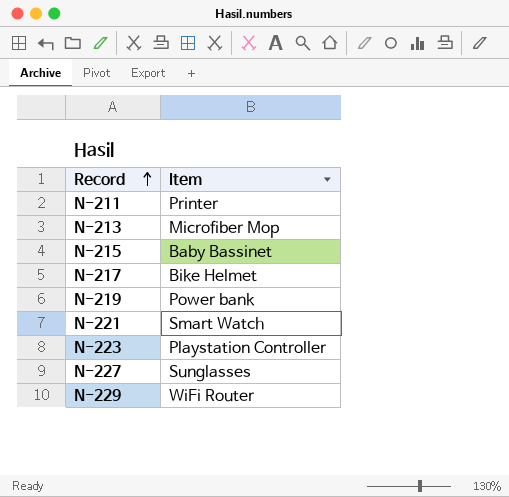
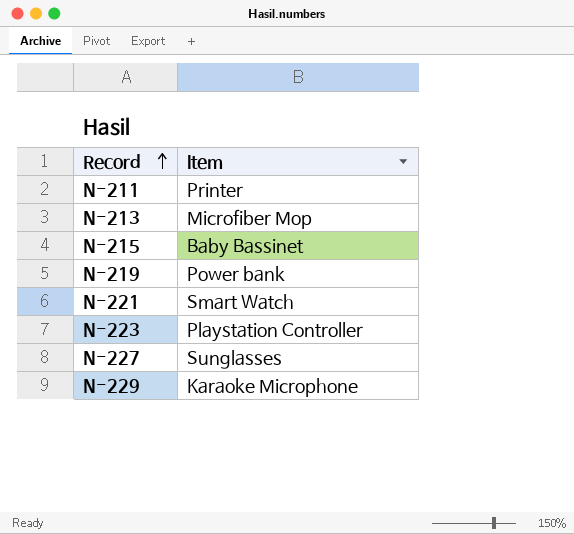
row N-217: Bike Helmet -> none
N-229 | Item: WiFi Router -> Karaoke Microphone

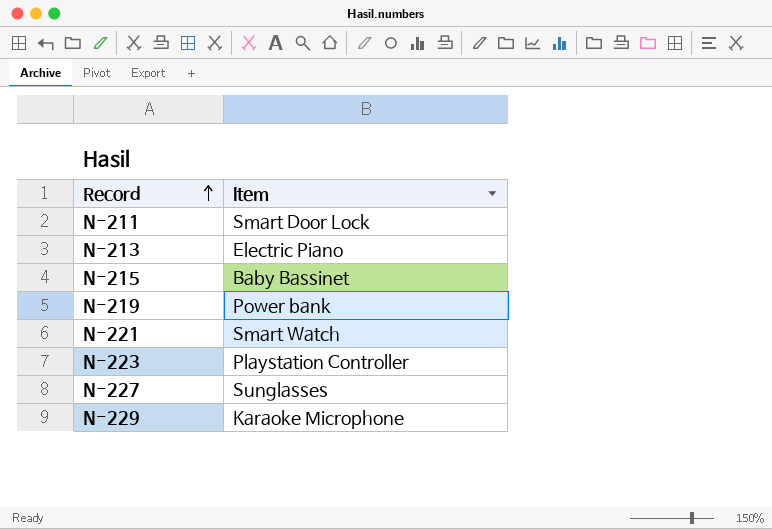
N-211 | Item: Printer -> Smart Door Lock
N-213 | Item: Microfiber Mop -> Electric Piano

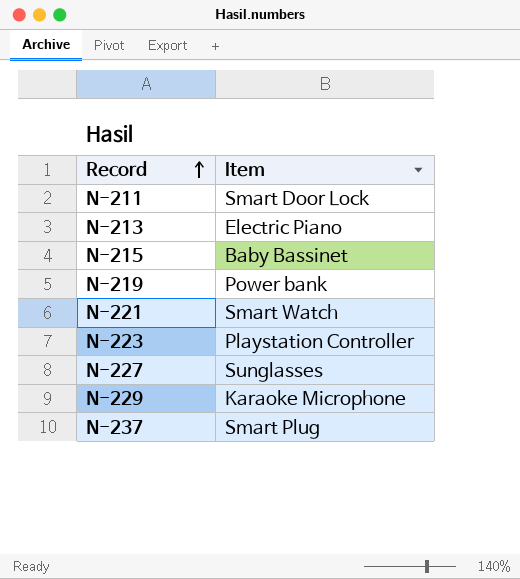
row N-237: none -> Smart Plug

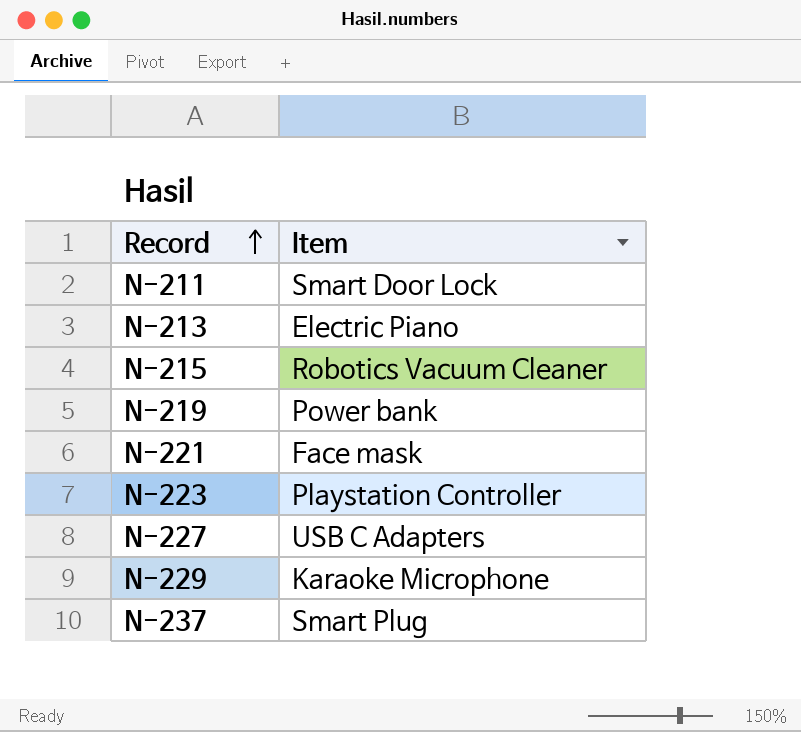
N-215 | Item: Baby Bassinet -> Robotics Vacuum Cleaner
N-221 | Item: Smart Watch -> Face mask
N-227 | Item: Sunglasses -> USB C Adapters

